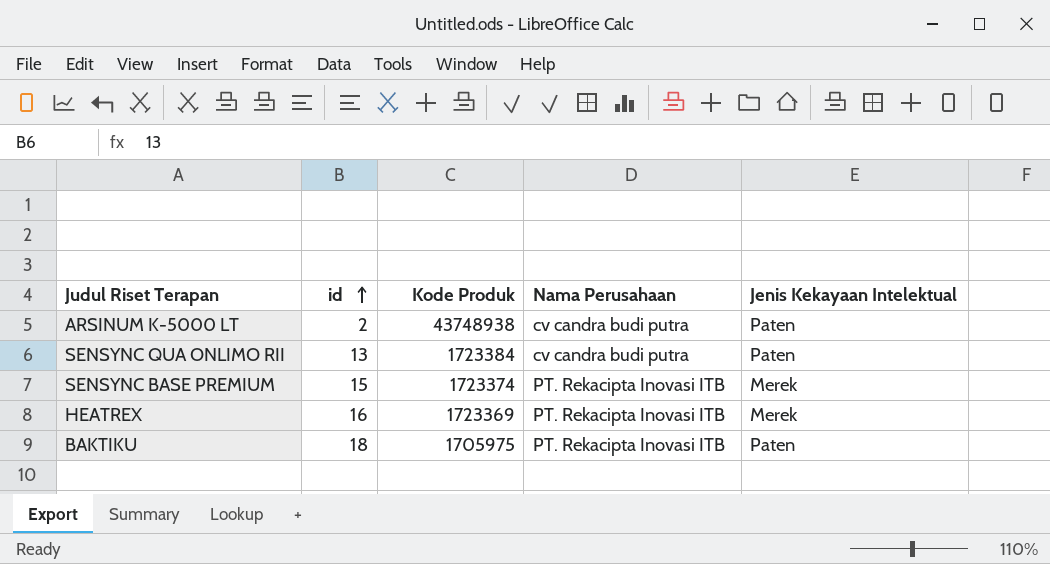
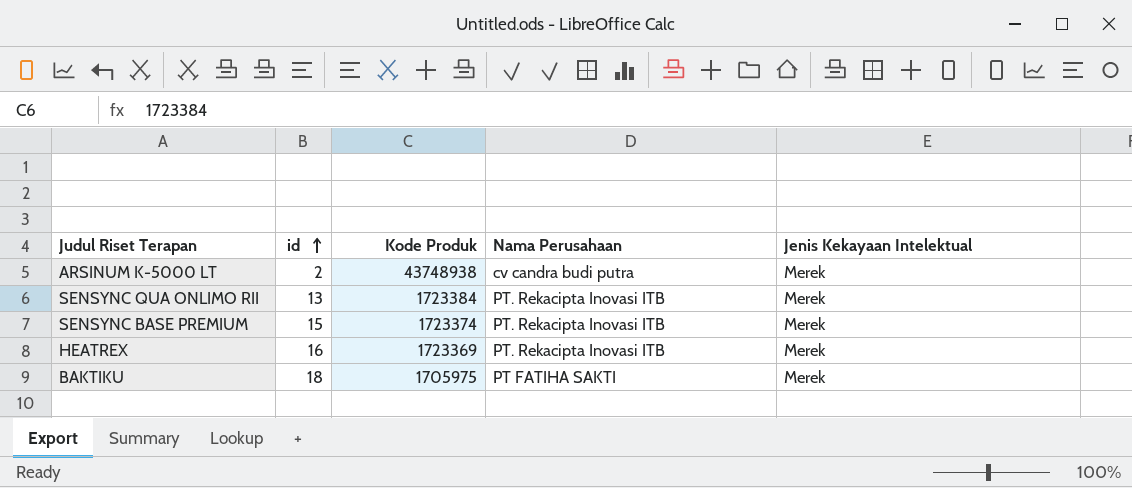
ARSINUM K-5000 LT | Jenis Kekayaan Intelektual: Paten -> Merek
SENSYNC QUA ONLIMO RII | Nama Perusahaan: cv candra budi putra -> PT. Rekacipta Inovasi ITB
SENSYNC QUA ONLIMO RII | Jenis Kekayaan Intelektual: Paten -> Merek
BAKTIKU | Nama Perusahaan: PT. Rekacipta Inovasi ITB -> PT FATIHA SAKTI
BAKTIKU | Jenis Kekayaan Intelektual: Paten -> Merek

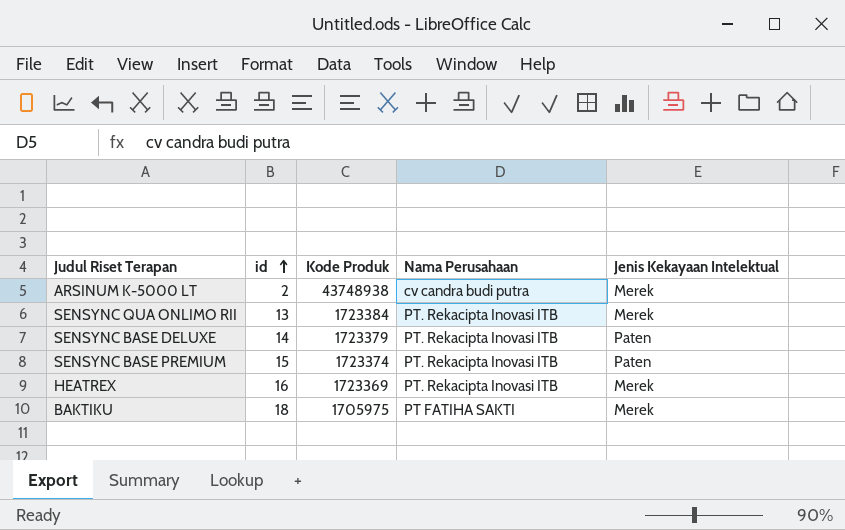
row SENSYNC BASE DELUXE: none -> 14 | 1723379 | PT. Rekacipta Inovasi ITB | Paten
SENSYNC BASE PREMIUM | Jenis Kekayaan Intelektual: Merek -> Paten

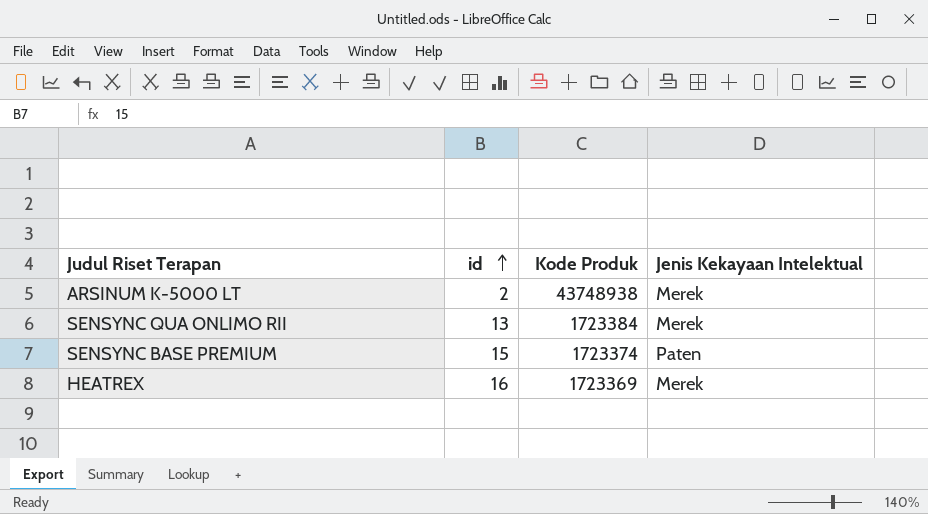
column Nama Perusahaan | position: 4 -> none
row SENSYNC BASE DELUXE: 14 | 1723379 | PT. Rekacipta Inovasi ITB | Paten -> none
row BAKTIKU: 18 | 1705975 | PT FATIHA SAKTI | Merek -> none

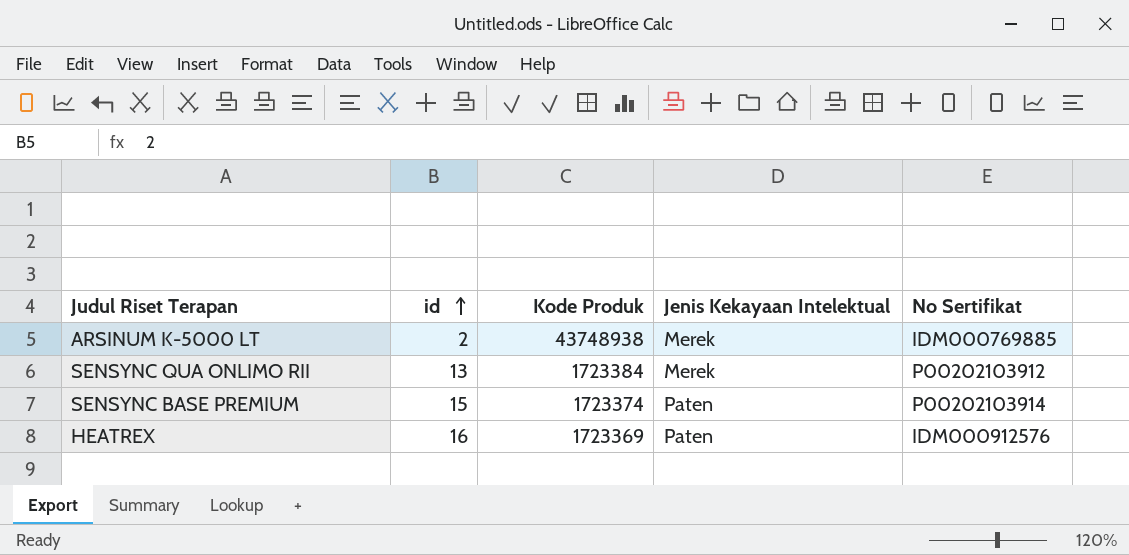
column No Sertifikat | position: none -> 5
HEATREX | Jenis Kekayaan Intelektual: Merek -> Paten

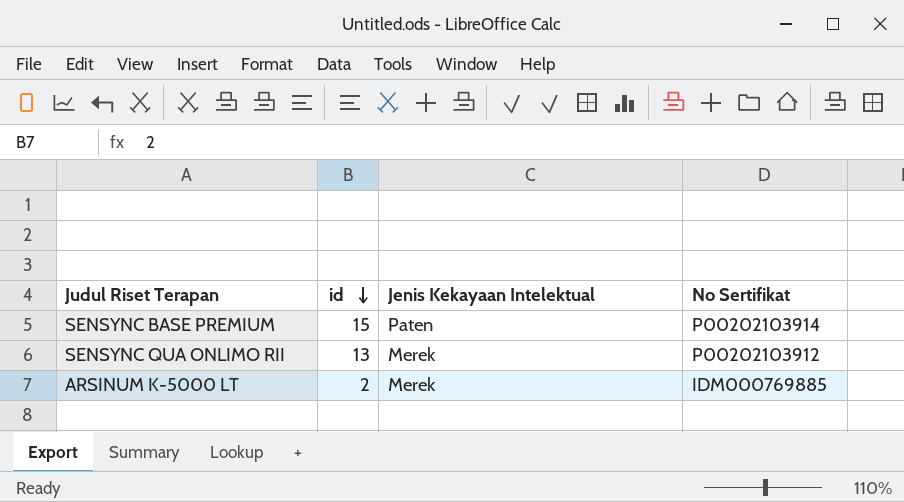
row order: id ascending -> id descending
column Kode Produk | position: 3 -> none
row HEATREX: 16 | 1723369 | Paten | IDM000912576 -> none

